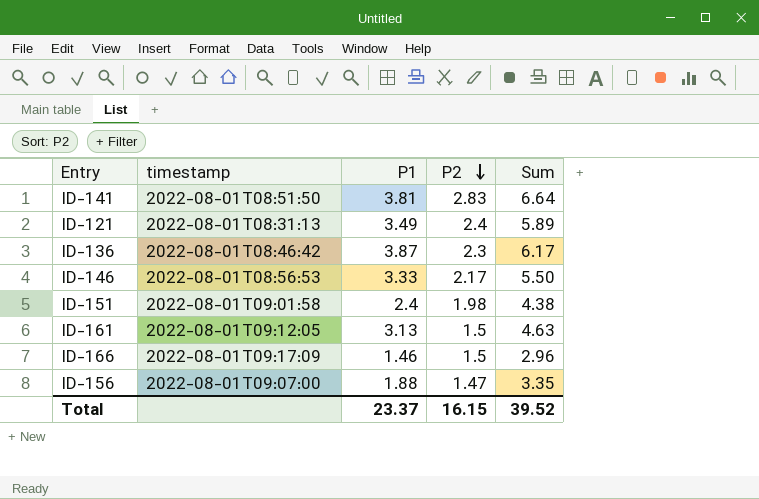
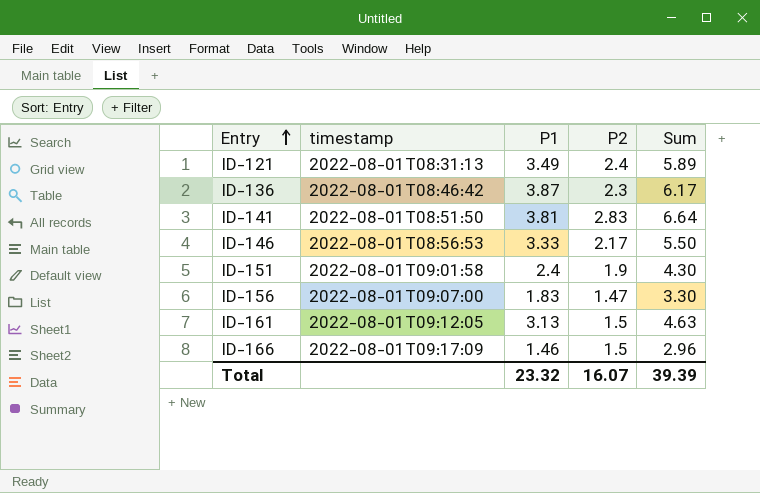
row order: P2 descending -> Entry ascending
ID-151 | P2: 1.98 -> 1.9
ID-151 | Sum: 4.38 -> 4.30
ID-156 | P1: 1.88 -> 1.83
ID-156 | Sum: 3.35 -> 3.30
Total | P1: 23.37 -> 23.32
Total | P2: 16.15 -> 16.07
Total | Sum: 39.52 -> 39.39

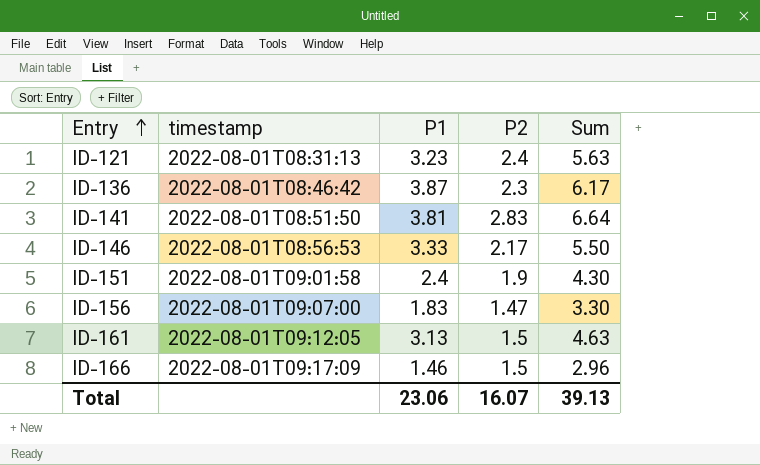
ID-121 | P1: 3.49 -> 3.23
ID-121 | Sum: 5.89 -> 5.63
Total | P1: 23.32 -> 23.06
Total | Sum: 39.39 -> 39.13

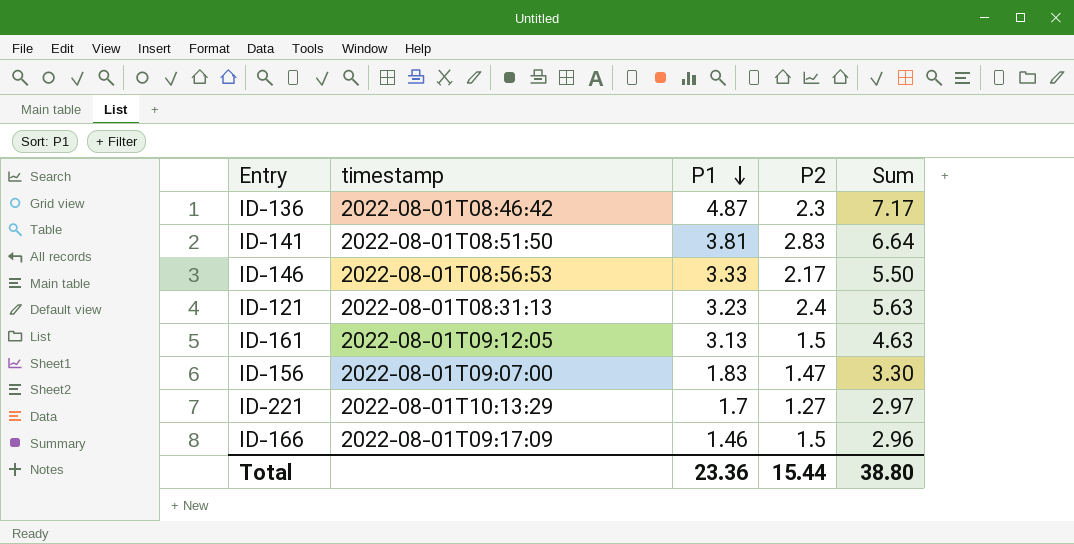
row order: Entry ascending -> P1 descending
row ID-151: 2022-08-01T09:01:58 | 2.4 | 1.9 | 4.30 -> none
ID-136 | P1: 3.87 -> 4.87
ID-136 | Sum: 6.17 -> 7.17
row ID-221: none -> 2022-08-01T10:13:29 | 1.7 | 1.27 | 2.97
Total | P1: 23.06 -> 23.36
Total | P2: 16.07 -> 15.44
Total | Sum: 39.13 -> 38.80

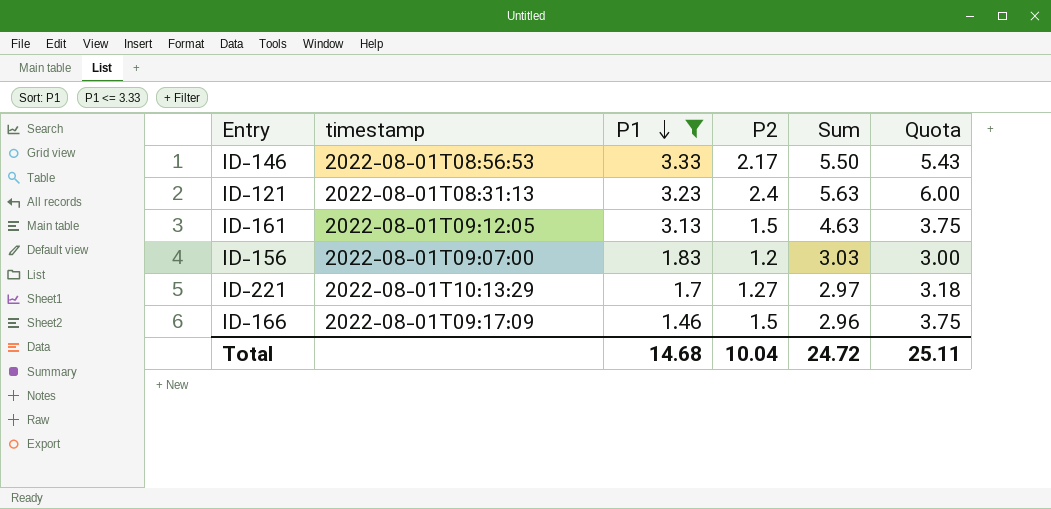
filter: none -> P1 <= 3.33
column Quota | formula: none -> [P2] * 2.5
ID-156 | P2: 1.47 -> 1.2
ID-156 | Sum: 3.30 -> 3.03
Total | P1: 23.36 -> 14.68
Total | P2: 15.44 -> 10.04
Total | Sum: 38.80 -> 24.72

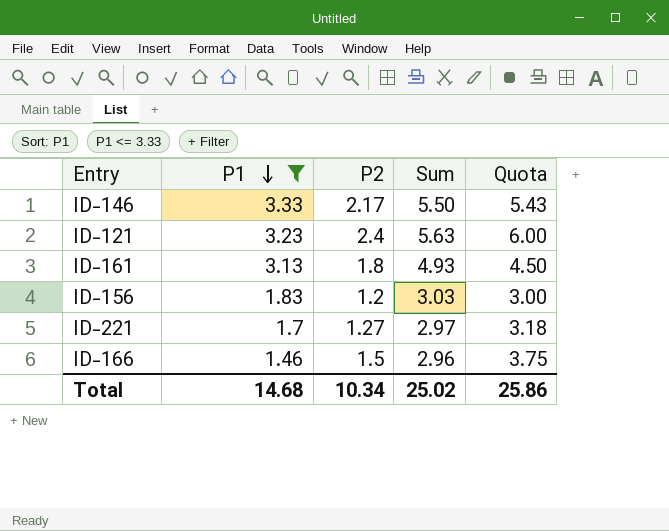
column timestamp | position: 2 -> none
ID-161 | P2: 1.5 -> 1.8
ID-161 | Sum: 4.63 -> 4.93
ID-161 | Quota: 3.75 -> 4.50
Total | P2: 10.04 -> 10.34
Total | Sum: 24.72 -> 25.02
Total | Quota: 25.11 -> 25.86

